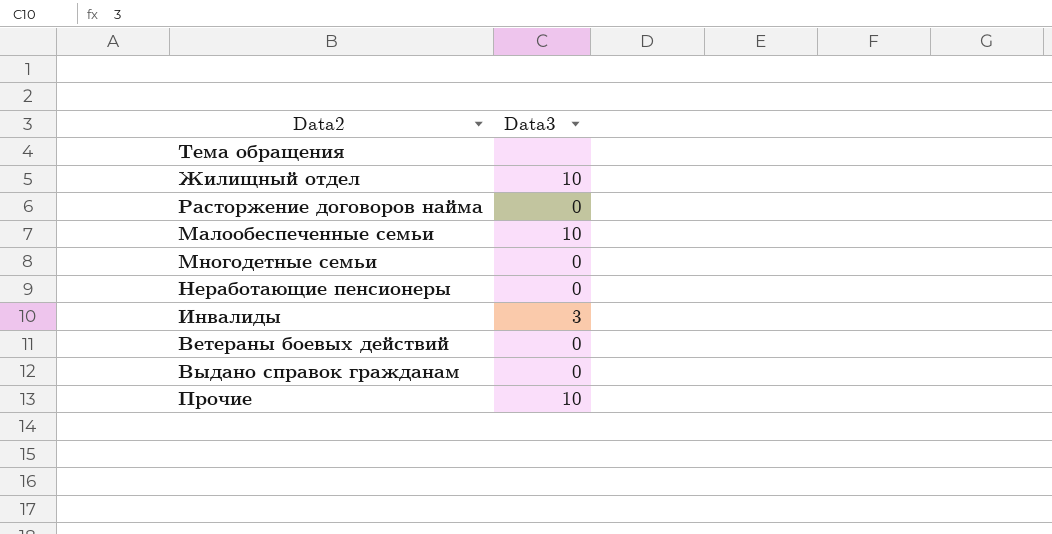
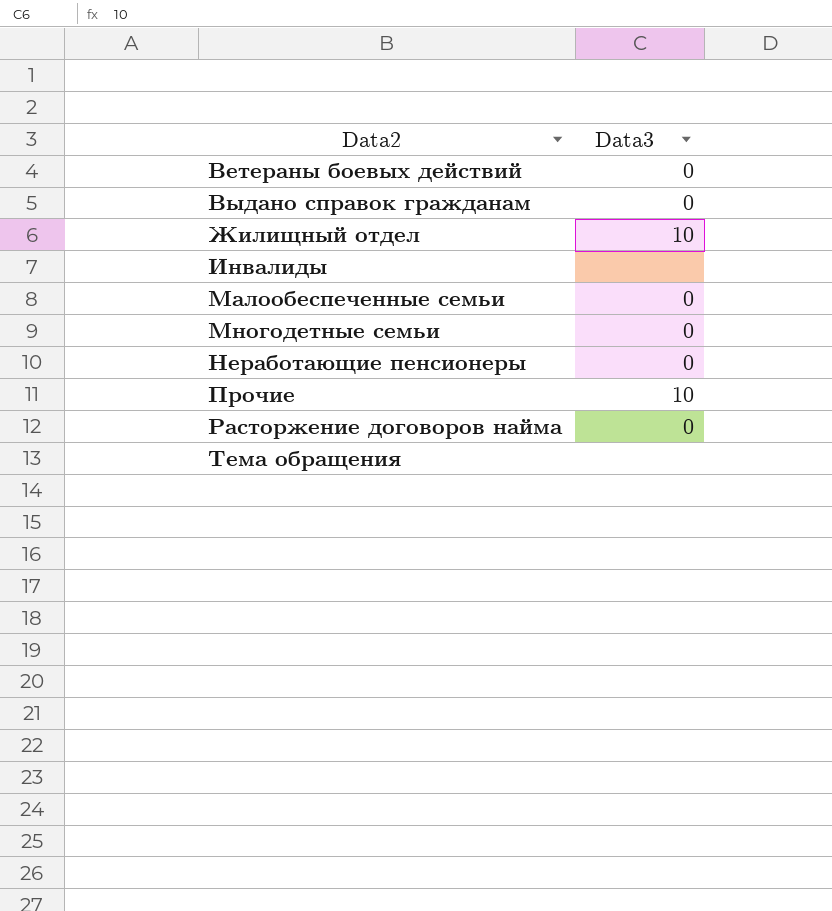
row order: none -> Data2 ascending
Инвалиды | Data3: 3 -> none
Малообеспеченные семьи | Data3: 10 -> 0

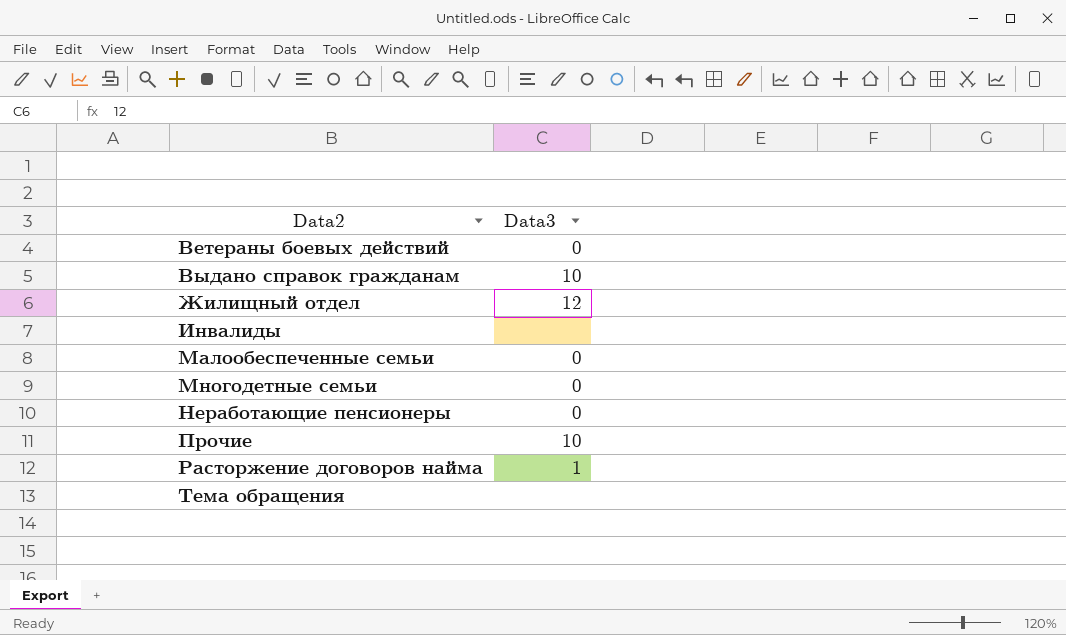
Выдано справок гражданам | Data3: 0 -> 10
Жилищный отдел | Data3: 10 -> 12
Расторжение договоров найма | Data3: 0 -> 1

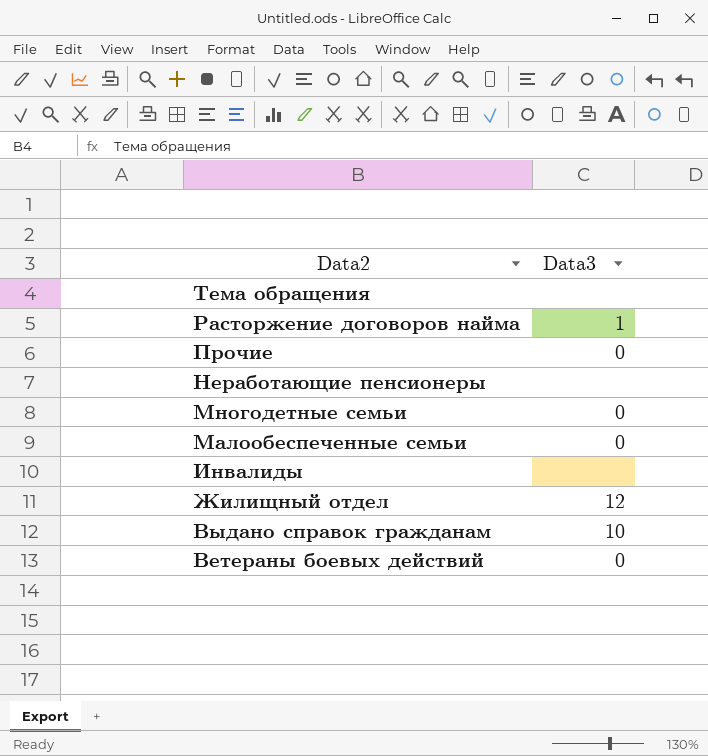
row order: Data2 ascending -> Data2 descending
Прочие | Data3: 10 -> 0
Неработающие пенсионеры | Data3: 0 -> none

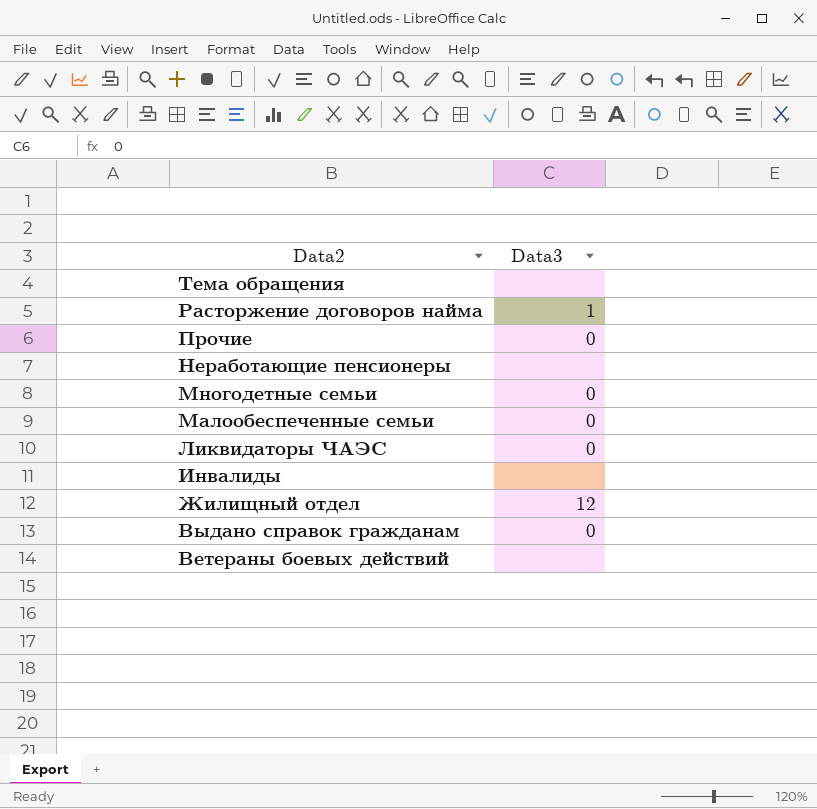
row Ликвидаторы ЧАЭС: none -> 0
Выдано справок гражданам | Data3: 10 -> 0
Ветераны боевых действий | Data3: 0 -> none

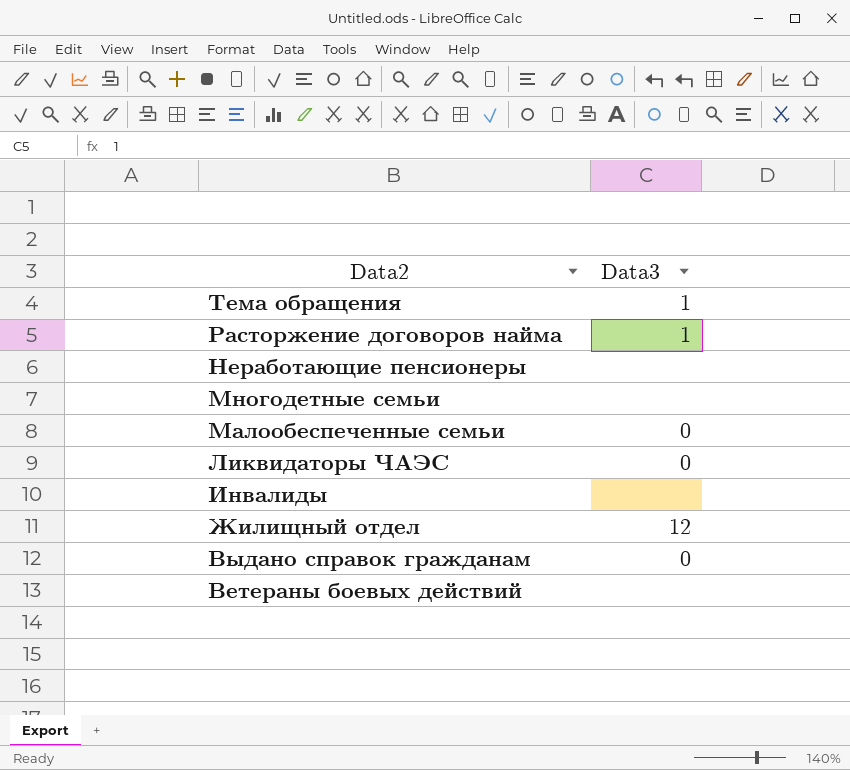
row Прочие: 0 -> none
Тема обращения | Data3: none -> 1
Многодетные семьи | Data3: 0 -> none

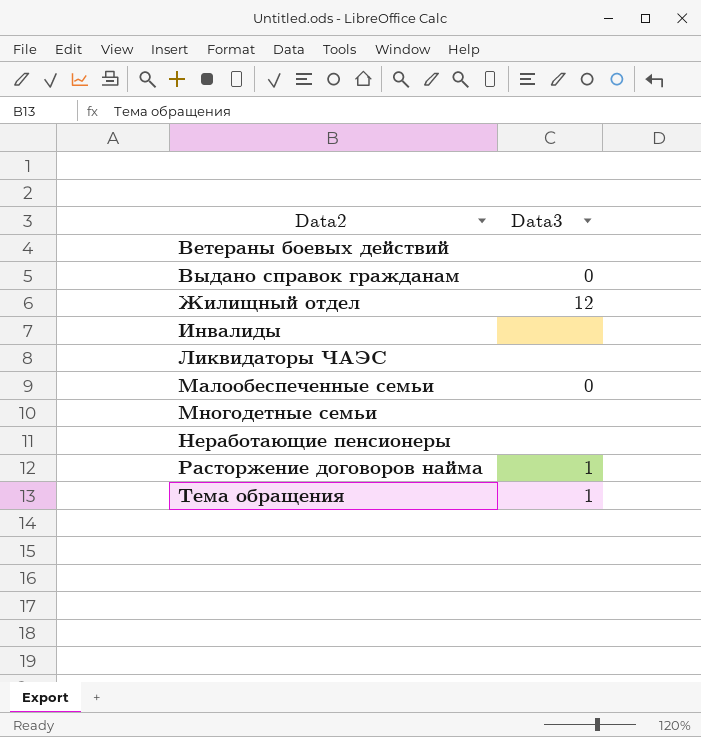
row order: Data2 descending -> Data2 ascending
Ликвидаторы ЧАЭС | Data3: 0 -> none

